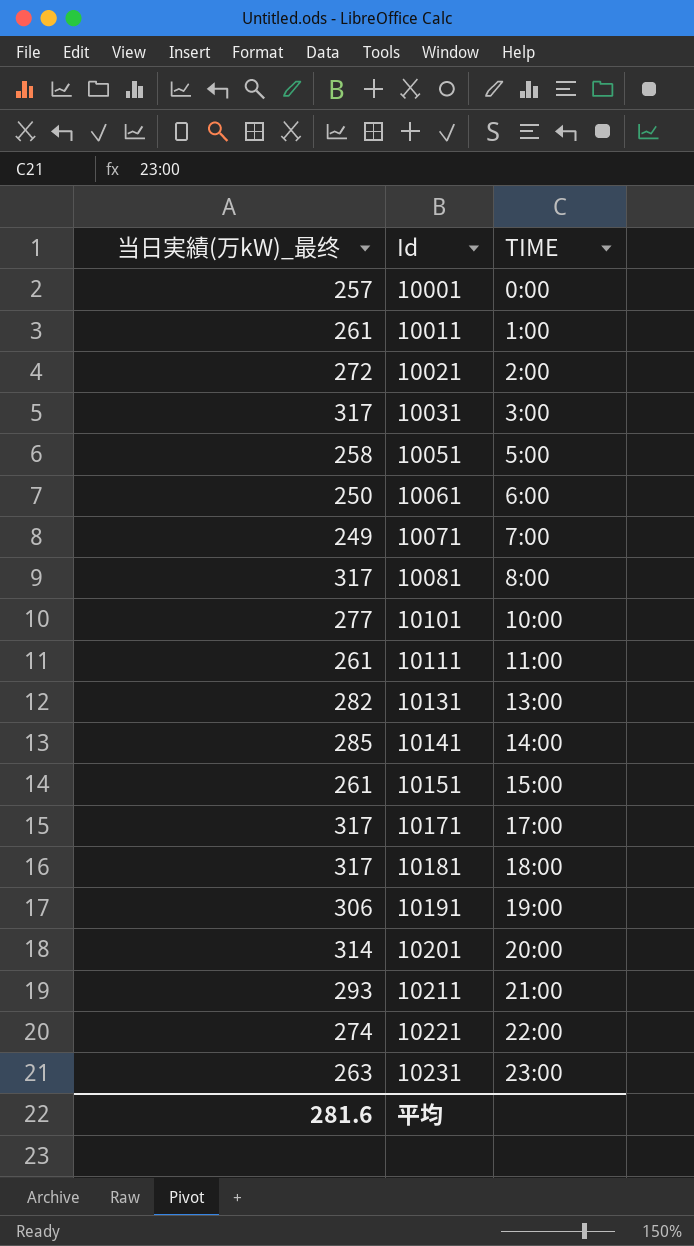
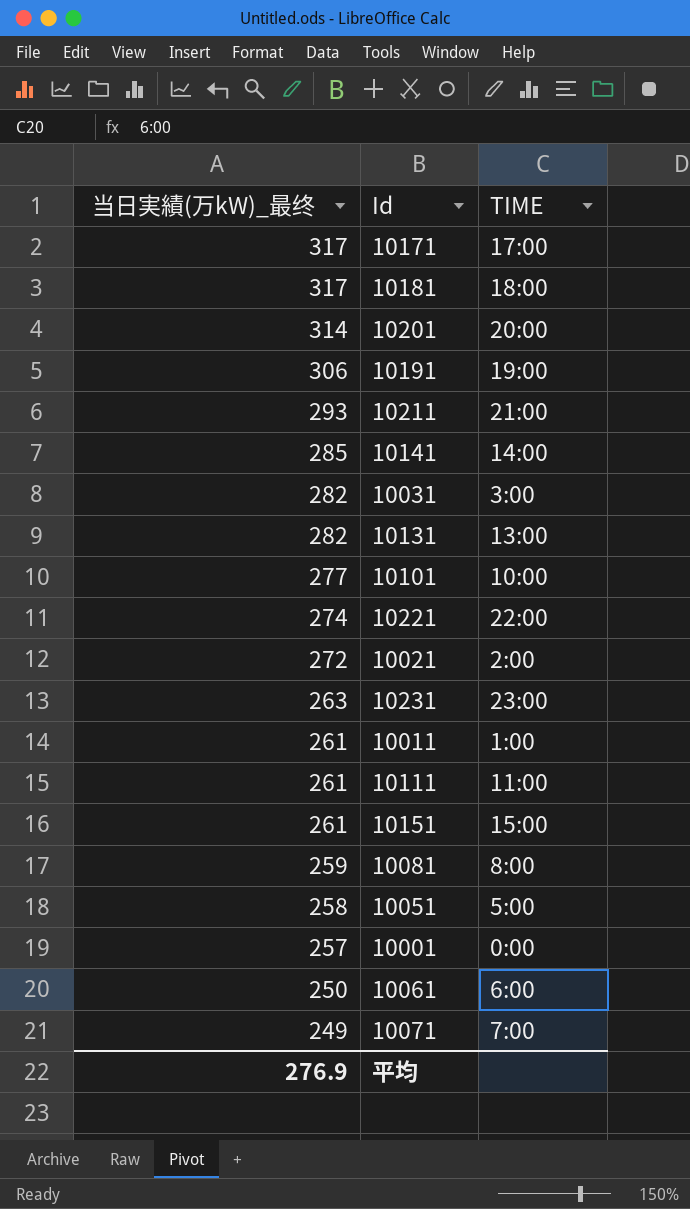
row order: Id ascending -> 当日実績(万kW)_最终 descending
10031 | 当日実績(万kW)_最终: 317 -> 282
10081 | 当日実績(万kW)_最终: 317 -> 259
平均 | 当日実績(万kW)_最终: 281.6 -> 276.9

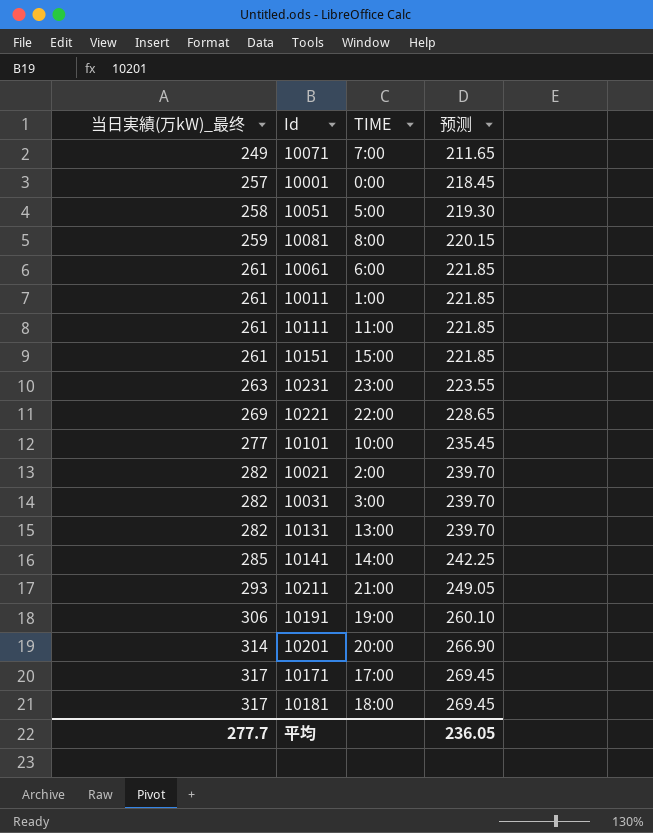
row order: 当日実績(万kW)_最终 descending -> 当日実績(万kW)_最终 ascending
column 预测 | formula: none -> [当日実績(万kW)_最终] * 0.85
10061 | 当日実績(万kW)_最终: 250 -> 261
10221 | 当日実績(万kW)_最终: 274 -> 269
10021 | 当日実績(万kW)_最终: 272 -> 282
平均 | 当日実績(万kW)_最终: 276.9 -> 277.7

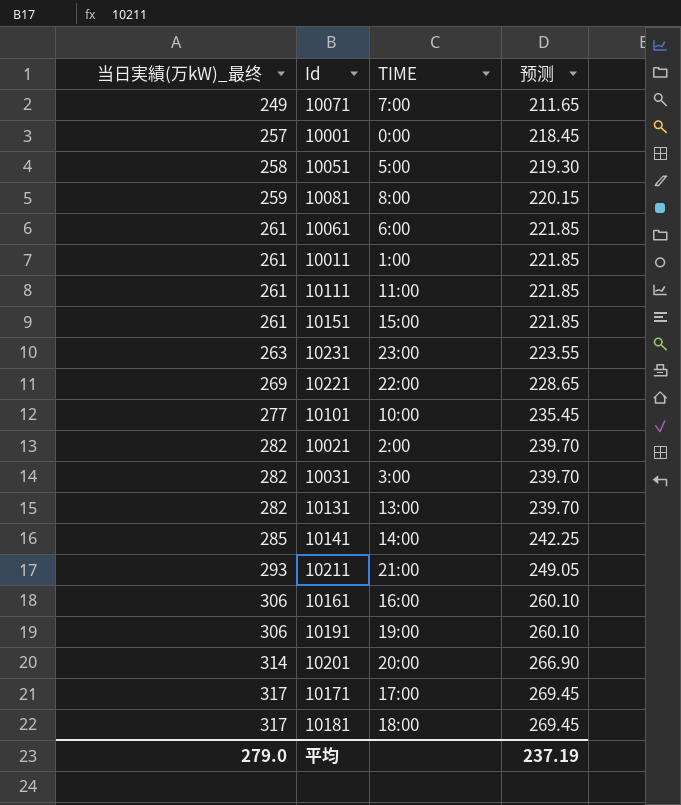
row 10161: none -> 306 | 16:00 | 260.10
平均 | 当日実績(万kW)_最终: 277.7 -> 279.0
平均 | 预测: 236.05 -> 237.19

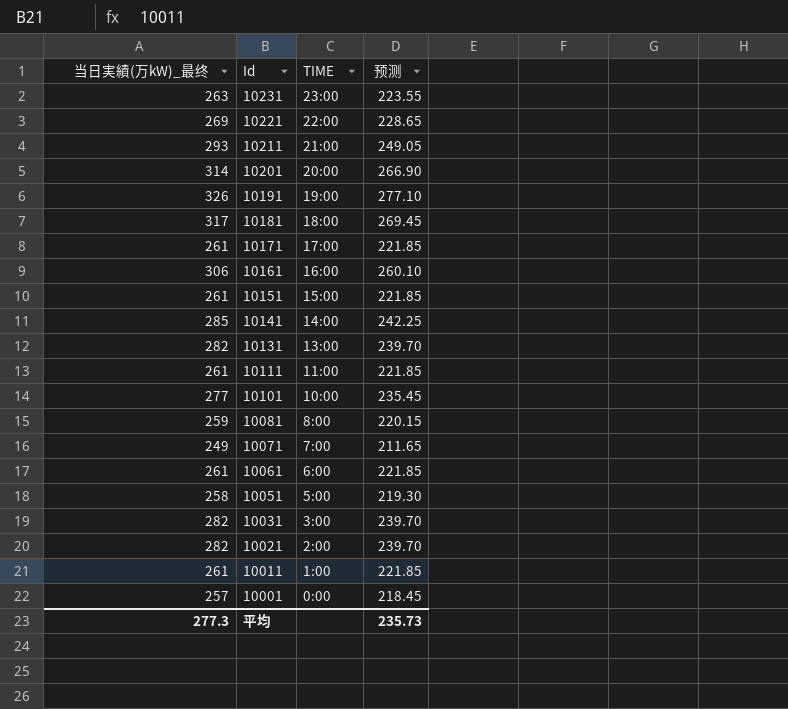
row order: 当日実績(万kW)_最终 ascending -> Id descending
10191 | 当日実績(万kW)_最终: 306 -> 326
10191 | 预测: 260.10 -> 277.10
10171 | 当日実績(万kW)_最终: 317 -> 261
10171 | 预测: 269.45 -> 221.85
平均 | 当日実績(万kW)_最终: 279.0 -> 277.3
平均 | 预测: 237.19 -> 235.73

